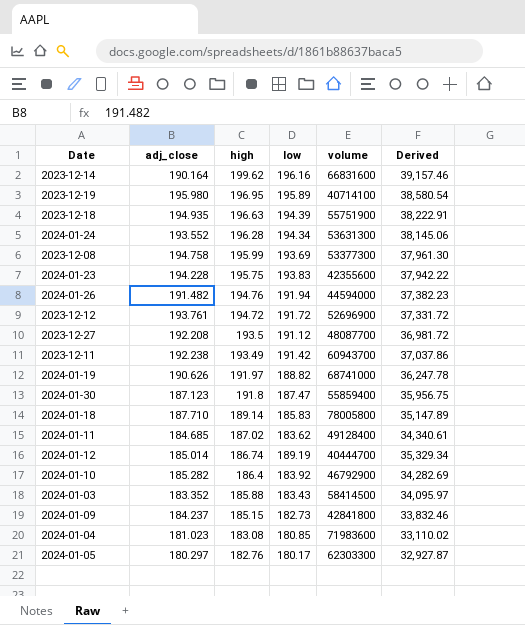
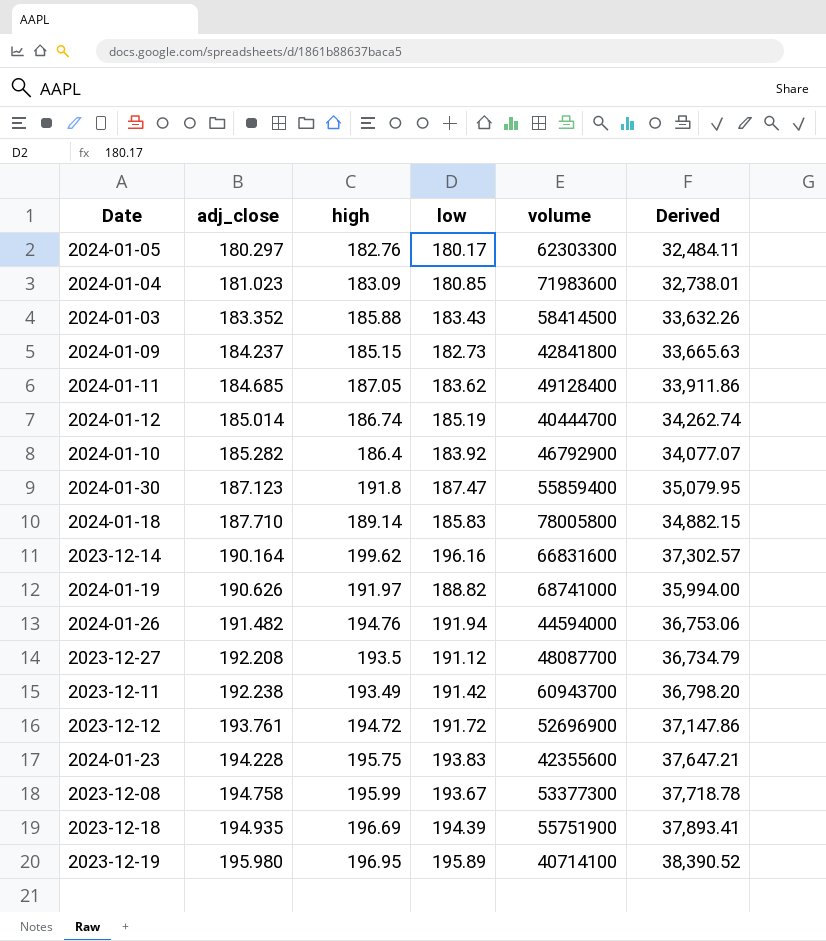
row order: high descending -> adj_close ascending
column Derived | formula: [high] * [low] -> [adj_close] * [low]
row 2024-01-24: 193.552 | 196.28 | 194.34 | 53631300 | 38,145.06 -> none
2024-01-04 | high: 183.08 -> 183.09
2024-01-11 | high: 187.02 -> 187.05
2024-01-12 | low: 189.19 -> 185.19
2023-12-08 | low: 193.69 -> 193.67
2023-12-18 | high: 196.63 -> 196.69

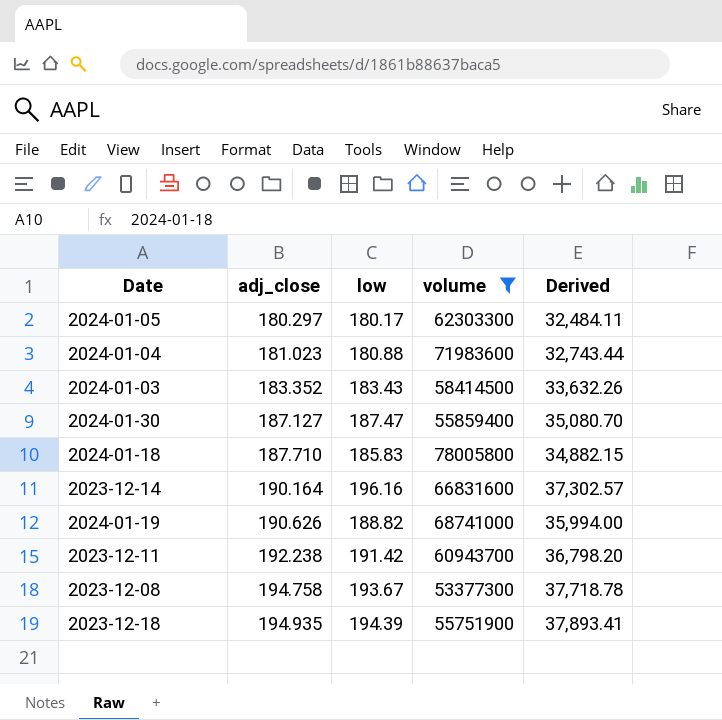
filter: none -> volume >= 53377300
column high | position: 3 -> none
2024-01-04 | low: 180.85 -> 180.88
2024-01-04 | Derived: 32,738.01 -> 32,743.44
2024-01-30 | adj_close: 187.123 -> 187.127
2024-01-30 | Derived: 35,079.95 -> 35,080.70

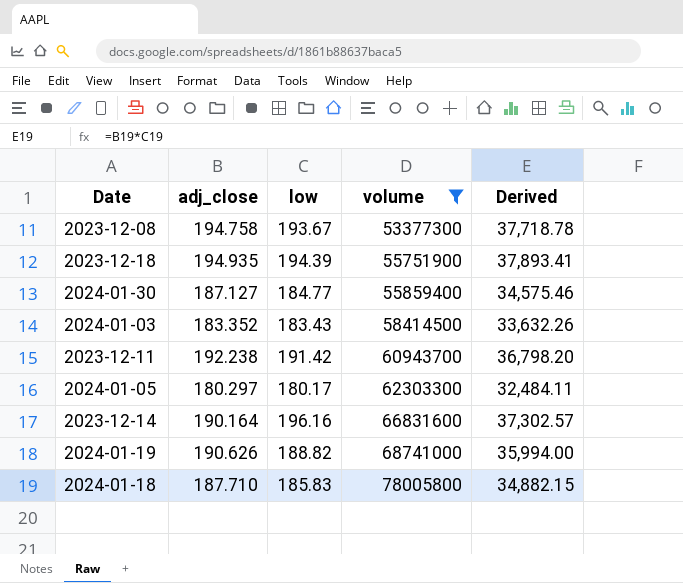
row order: adj_close ascending -> volume ascending
row 2024-01-04: 181.023 | 180.88 | 71983600 | 32,743.44 -> none
2024-01-30 | low: 187.47 -> 184.77
2024-01-30 | Derived: 35,080.70 -> 34,575.46

